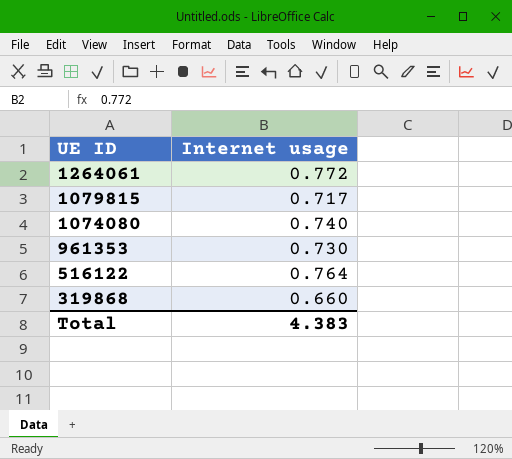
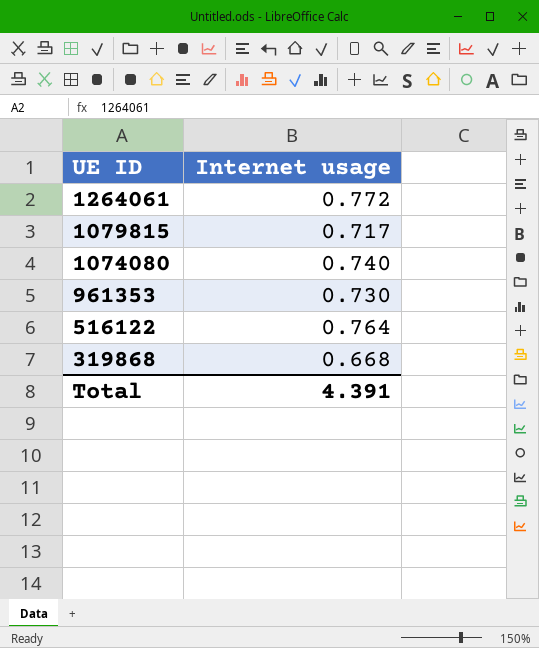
319868 | Internet usage: 0.660 -> 0.668
Total | Internet usage: 4.383 -> 4.391

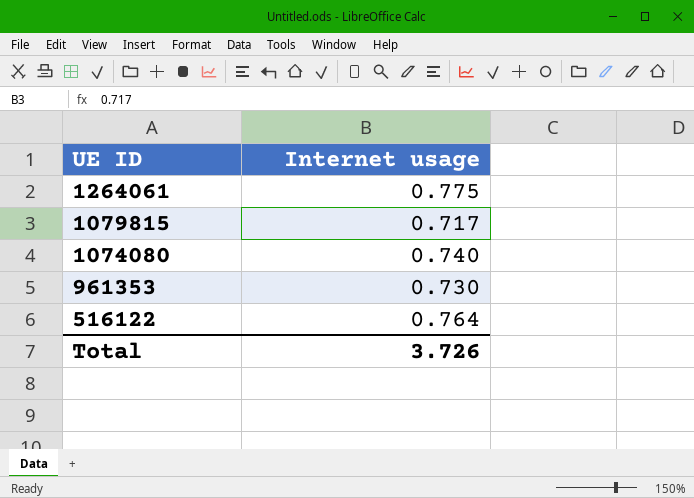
row 319868: 0.668 -> none
1264061 | Internet usage: 0.772 -> 0.775
Total | Internet usage: 4.391 -> 3.726

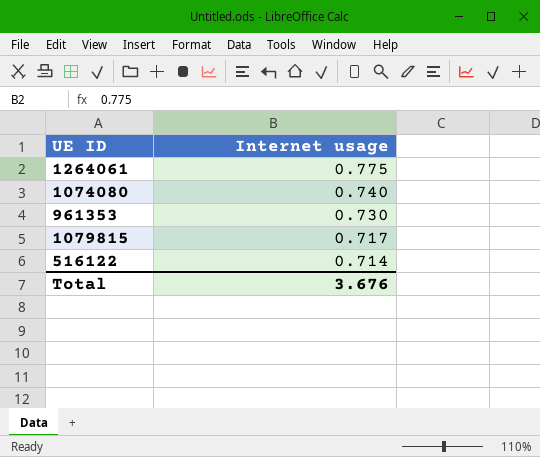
row order: UE ID descending -> Internet usage descending
516122 | Internet usage: 0.764 -> 0.714
Total | Internet usage: 3.726 -> 3.676

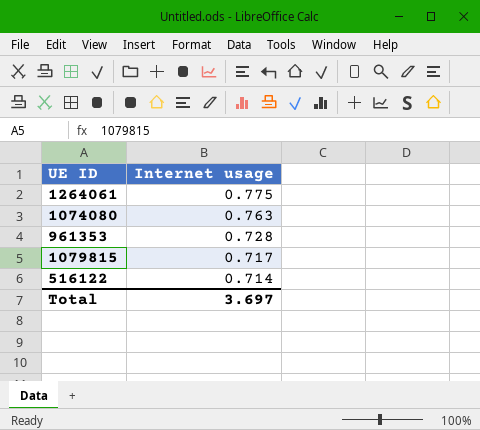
1074080 | Internet usage: 0.740 -> 0.763
961353 | Internet usage: 0.730 -> 0.728
Total | Internet usage: 3.676 -> 3.697

